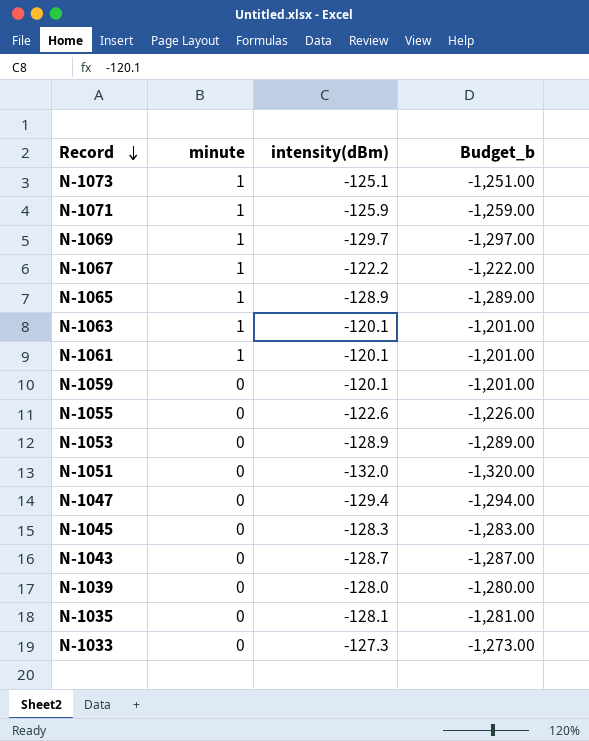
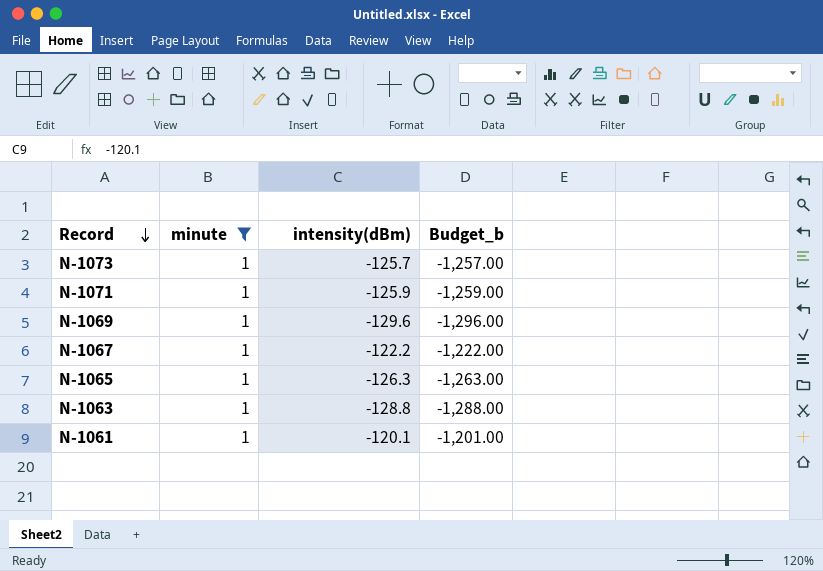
filter: none -> minute = 1
N-1073 | intensity(dBm): -125.1 -> -125.7
N-1073 | Budget_b: -1,251.00 -> -1,257.00
N-1069 | intensity(dBm): -129.7 -> -129.6
N-1069 | Budget_b: -1,297.00 -> -1,296.00
N-1065 | intensity(dBm): -128.9 -> -126.3
N-1065 | Budget_b: -1,289.00 -> -1,263.00
N-1063 | intensity(dBm): -120.1 -> -128.8
N-1063 | Budget_b: -1,201.00 -> -1,288.00

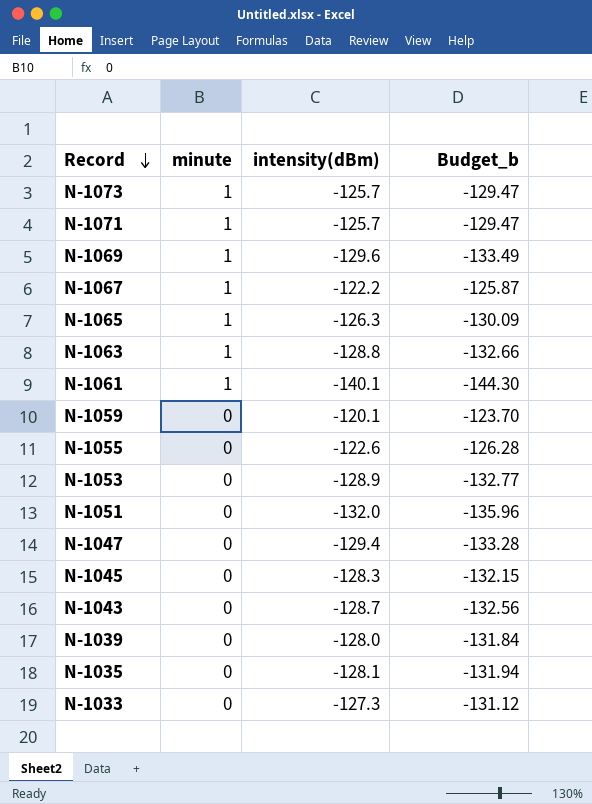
filter: minute = 1 -> none
column Budget_b | formula: [intensity(dBm)] * 10 -> [intensity(dBm)] * 1.03
N-1071 | intensity(dBm): -125.9 -> -125.7
N-1061 | intensity(dBm): -120.1 -> -140.1

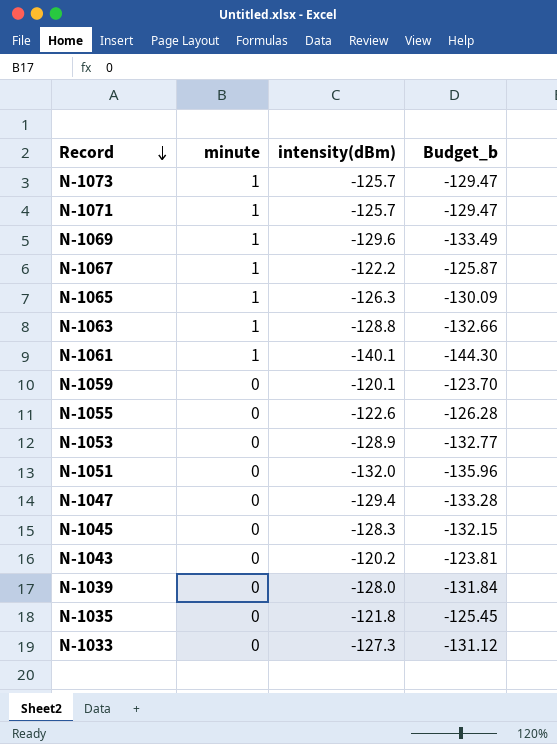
N-1043 | intensity(dBm): -128.7 -> -120.2
N-1043 | Budget_b: -132.56 -> -123.81
N-1035 | intensity(dBm): -128.1 -> -121.8
N-1035 | Budget_b: -131.94 -> -125.45

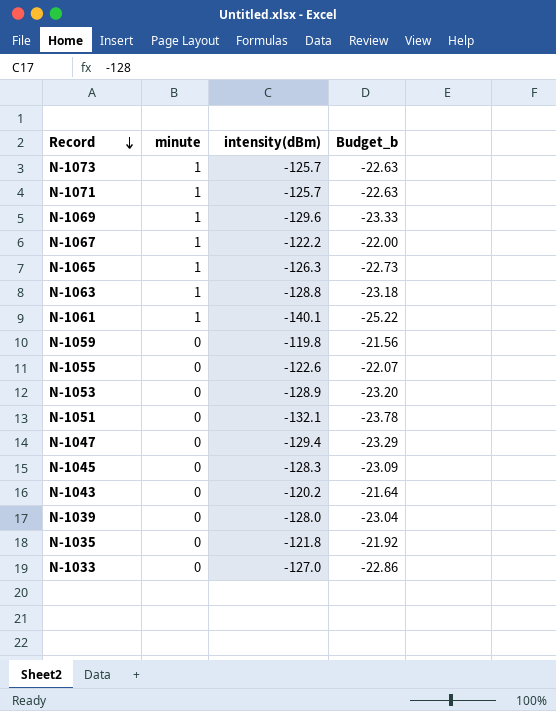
column Budget_b | formula: [intensity(dBm)] * 1.03 -> [intensity(dBm)] * 0.18
N-1059 | intensity(dBm): -120.1 -> -119.8
N-1051 | intensity(dBm): -132.0 -> -132.1
N-1033 | intensity(dBm): -127.3 -> -127.0

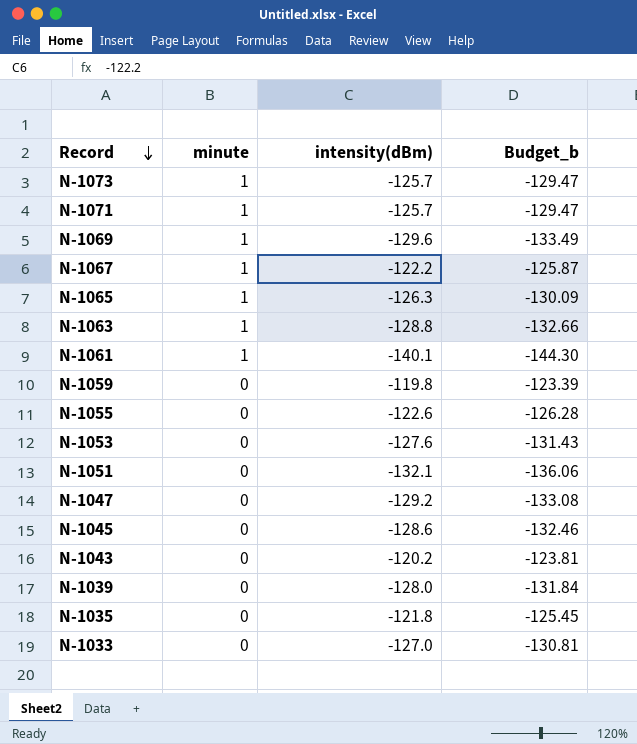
column Budget_b | formula: [intensity(dBm)] * 0.18 -> [intensity(dBm)] * 1.03
N-1053 | intensity(dBm): -128.9 -> -127.6
N-1047 | intensity(dBm): -129.4 -> -129.2
N-1045 | intensity(dBm): -128.3 -> -128.6

